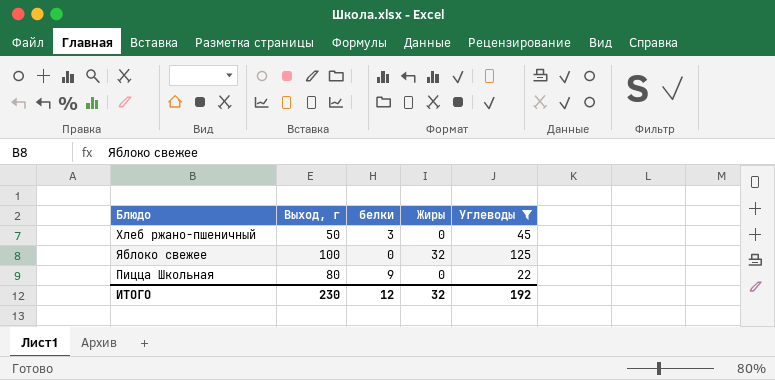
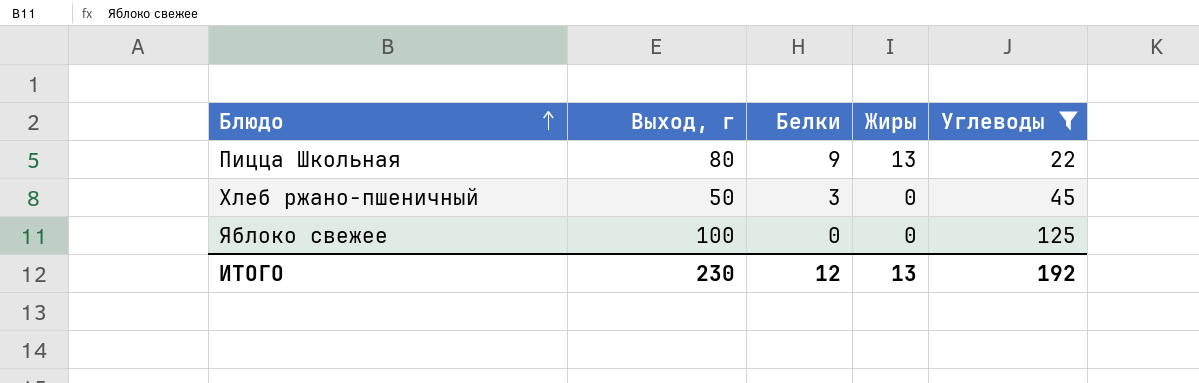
row order: none -> Блюдо ascending
column name: белки -> Белки
Пицца Школьная | Жиры: 0 -> 13
Яблоко свежее | Жиры: 32 -> 0
ИТОГО | Жиры: 32 -> 13

